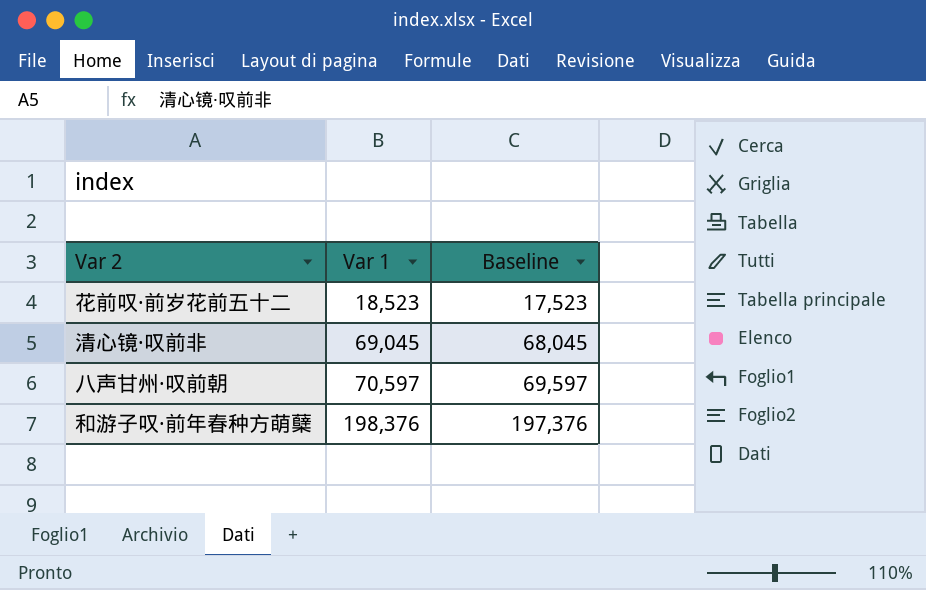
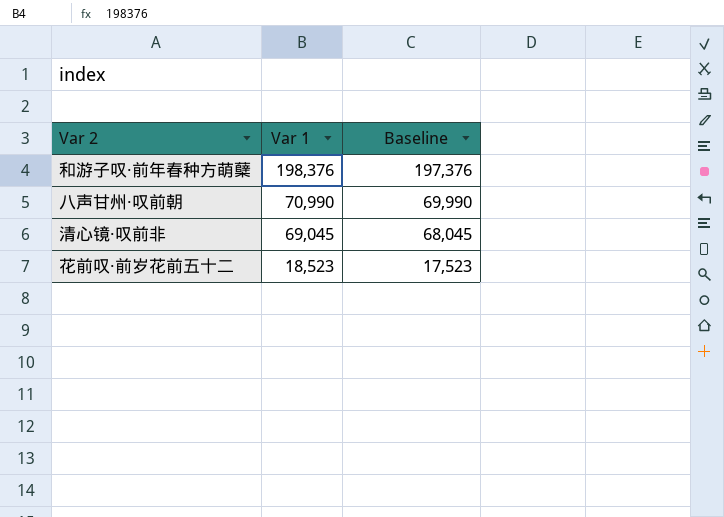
row order: Var 1 ascending -> Var 1 descending
八声甘州·叹前朝 | Var 1: 70,597 -> 70,990
八声甘州·叹前朝 | Baseline: 69,597 -> 69,990

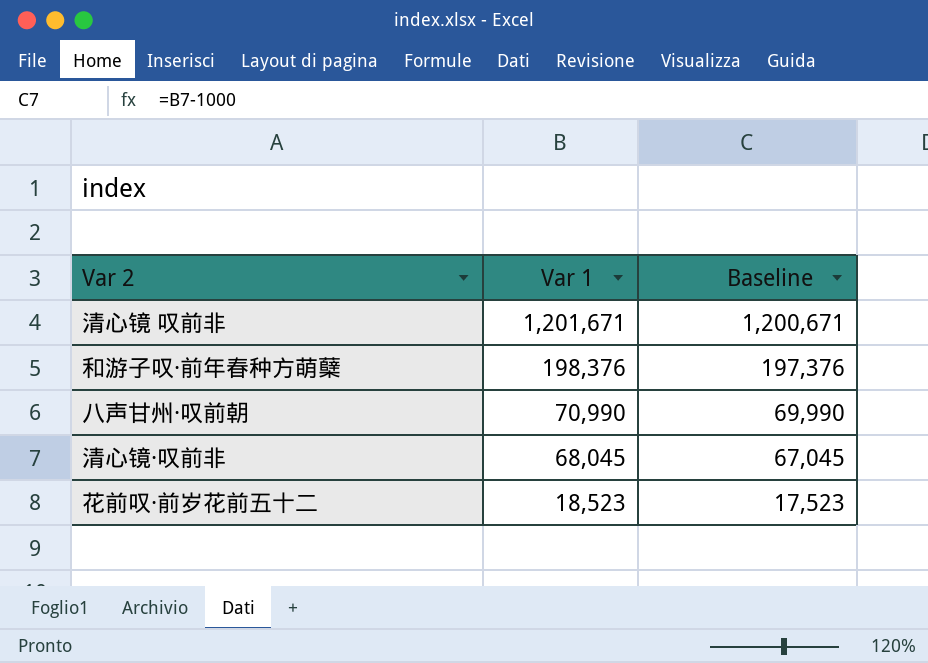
row 清心镜 叹前非: none -> 1,201,671 | 1,200,671
清心镜·叹前非 | Var 1: 69,045 -> 68,045
清心镜·叹前非 | Baseline: 68,045 -> 67,045

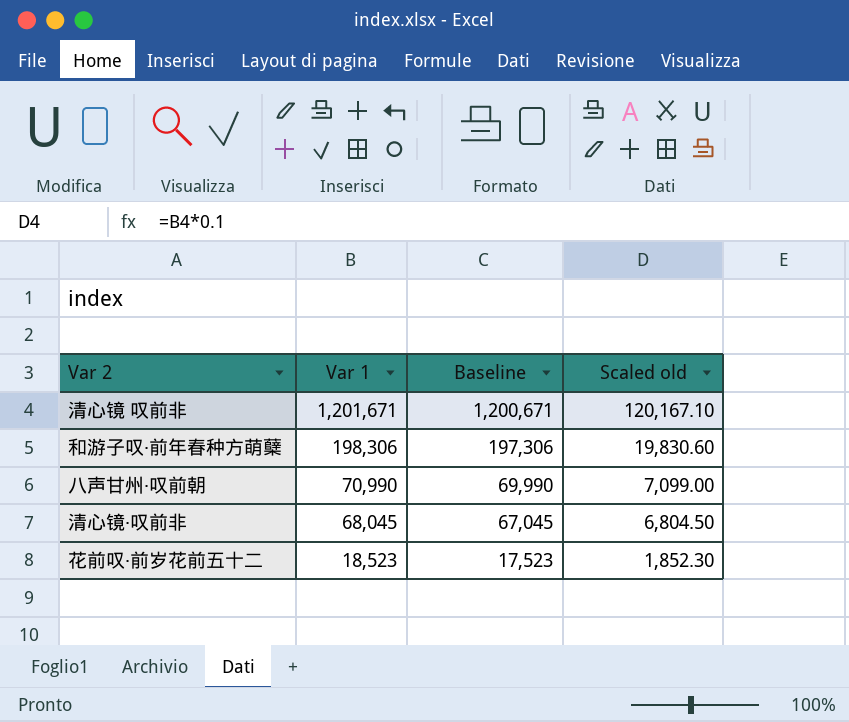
column Scaled old | formula: none -> [Var 1] * 0.1
和游子叹·前年春种方萌蘖 | Var 1: 198,376 -> 198,306
和游子叹·前年春种方萌蘖 | Baseline: 197,376 -> 197,306

